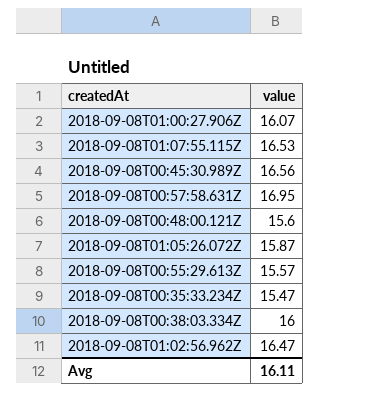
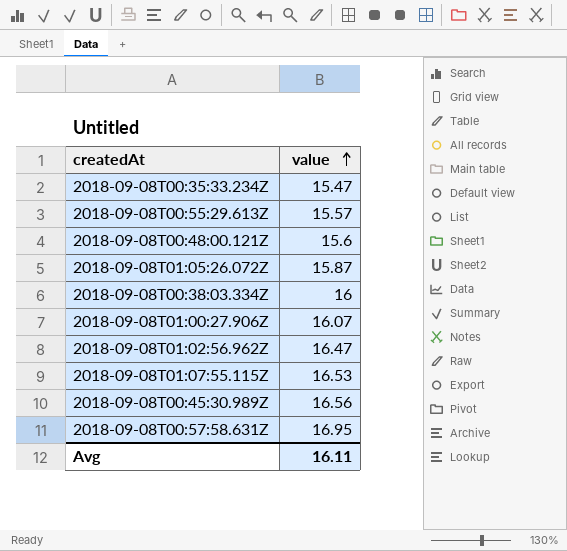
row order: none -> value ascending

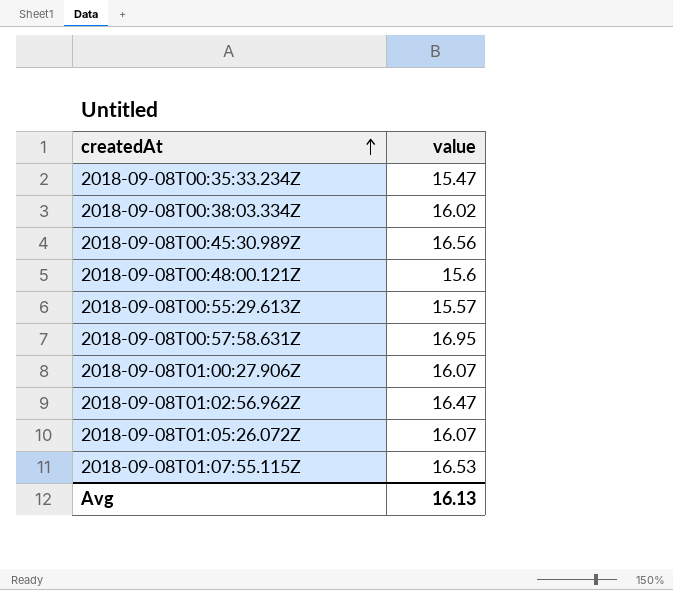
row order: value ascending -> createdAt ascending
2018-09-08T00:38:03.334Z | value: 16 -> 16.02
2018-09-08T01:05:26.072Z | value: 15.87 -> 16.07
Avg | value: 16.11 -> 16.13

